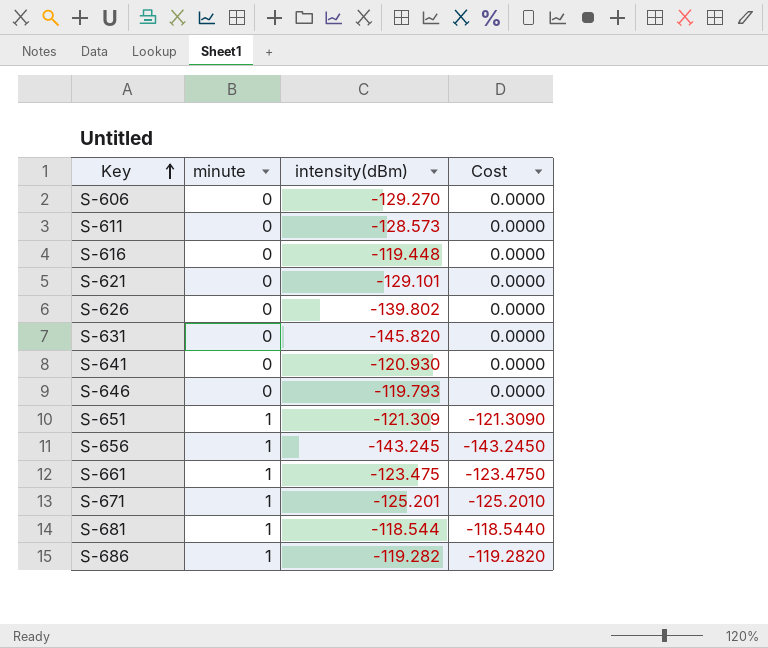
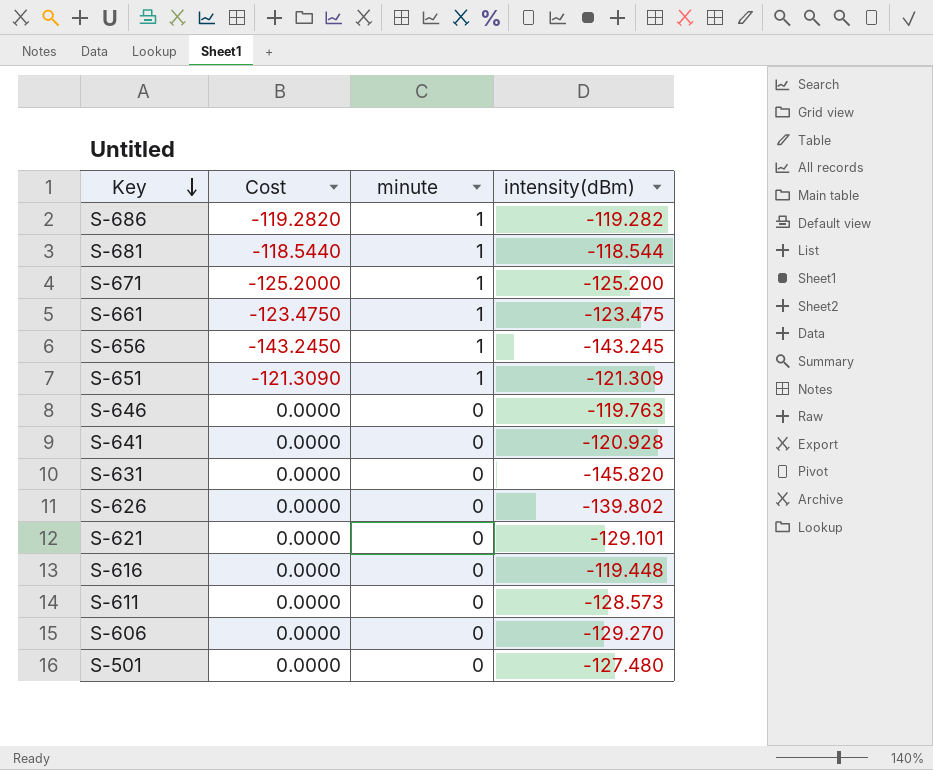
row order: Key ascending -> Key descending
column Cost | position: 4 -> 2
S-671 | Cost: -125.2010 -> -125.2000
S-671 | intensity(dBm): -125.201 -> -125.200
S-646 | intensity(dBm): -119.793 -> -119.763
S-641 | intensity(dBm): -120.930 -> -120.928
row S-501: none -> 0.0000 | 0 | -127.480

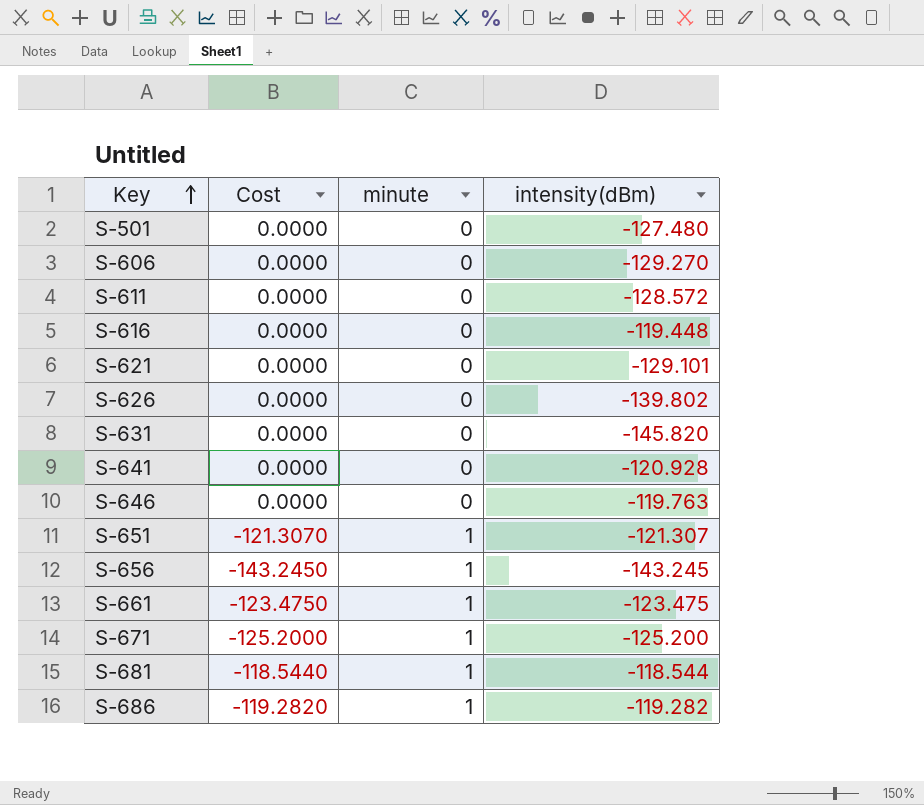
row order: Key descending -> Key ascending
S-611 | intensity(dBm): -128.573 -> -128.572
S-651 | Cost: -121.3090 -> -121.3070
S-651 | intensity(dBm): -121.309 -> -121.307

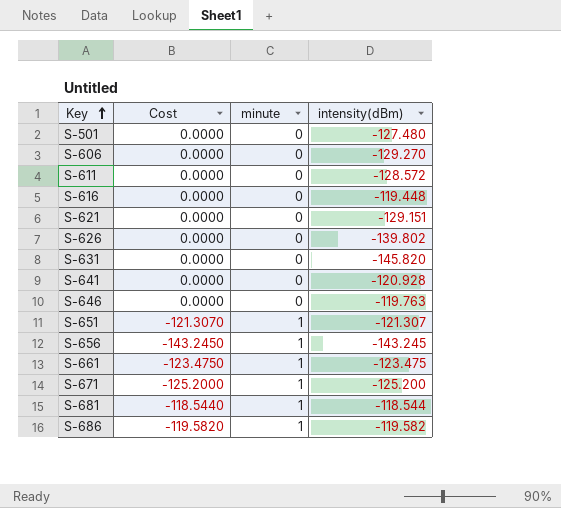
S-621 | intensity(dBm): -129.101 -> -129.151
S-686 | Cost: -119.2820 -> -119.5820
S-686 | intensity(dBm): -119.282 -> -119.582

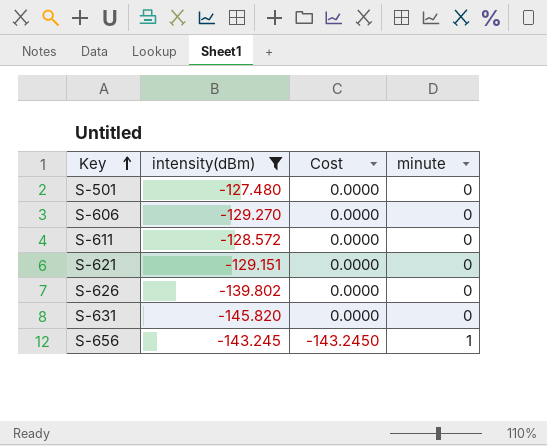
filter: none -> intensity(dBm) <= -127.480
column intensity(dBm) | position: 4 -> 2

